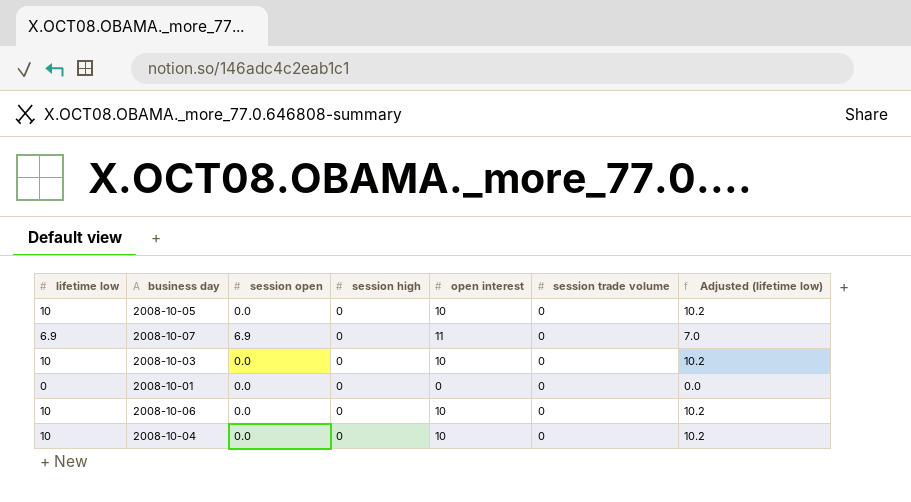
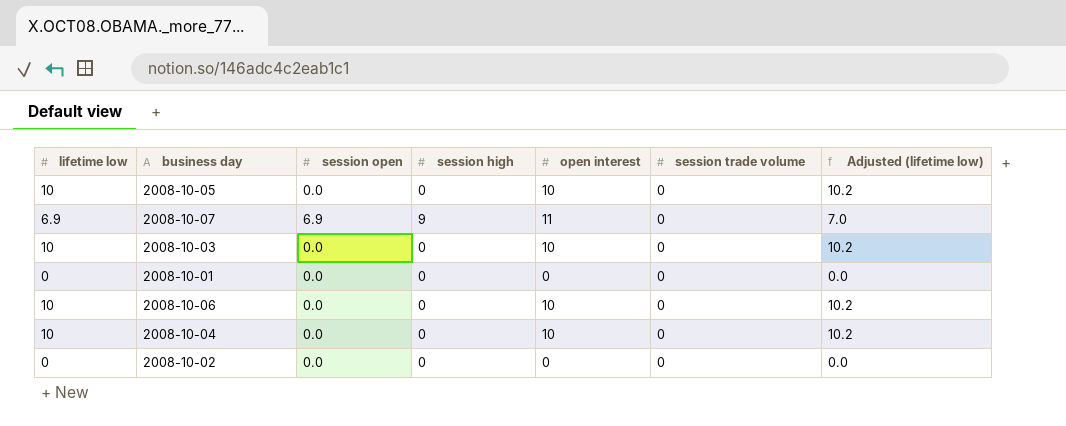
2008-10-07 | session high: 0 -> 9
row 2008-10-02: none -> 0 | 0.0 | 0 | 0 | 0 | 0.0

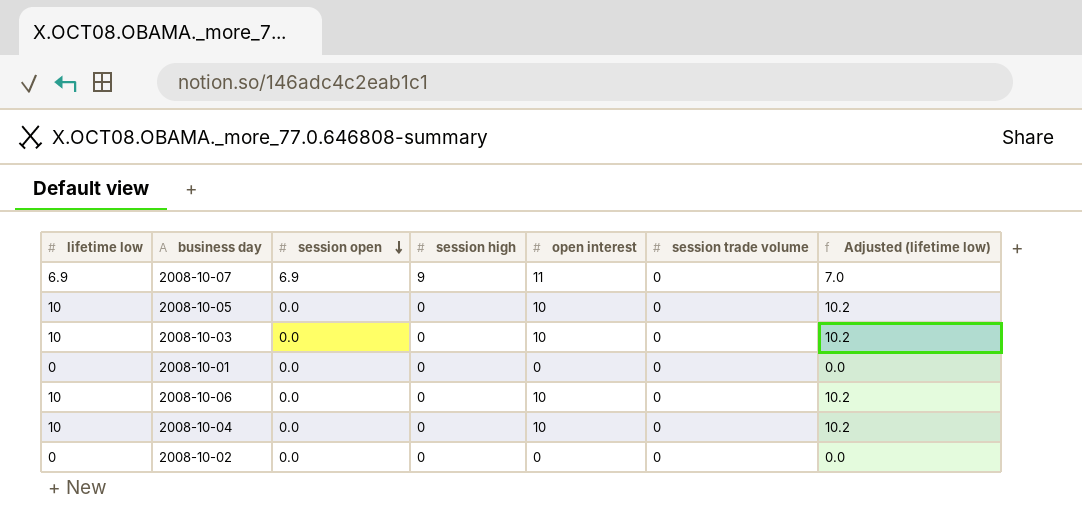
row order: none -> session open descending

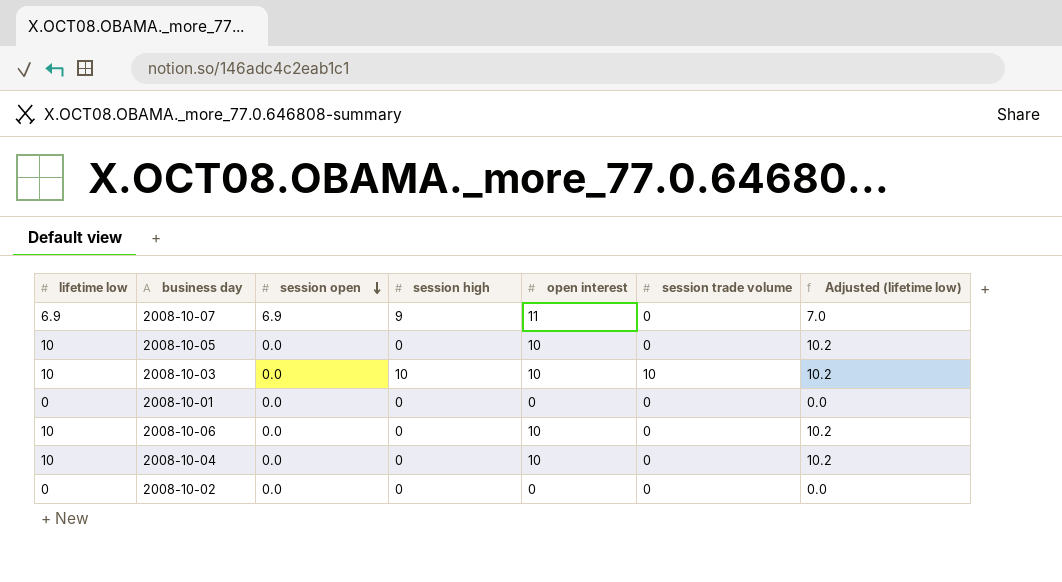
2008-10-03 | session high: 0 -> 10
2008-10-03 | session trade volume: 0 -> 10

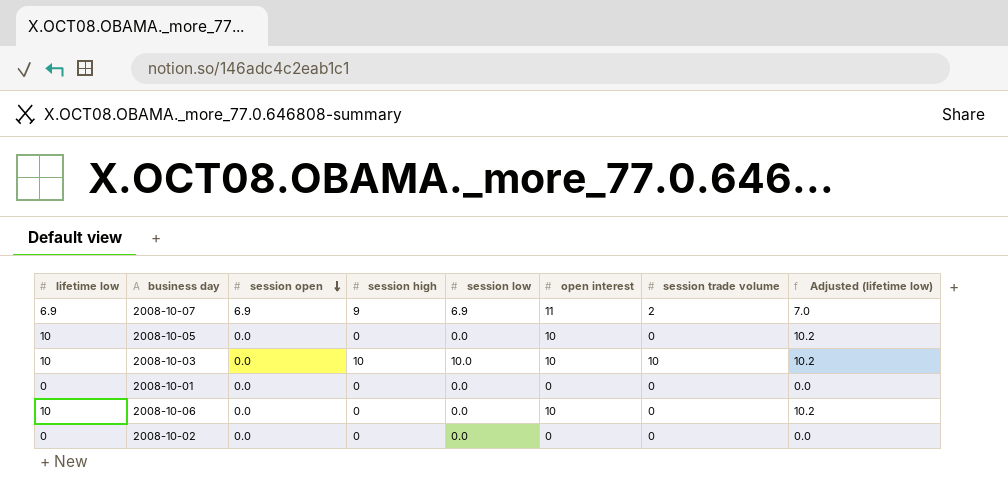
column session low | position: none -> 5
row 2008-10-04: 10 | 0.0 | 0 | 10 | 0 | 10.2 -> none
2008-10-07 | session trade volume: 0 -> 2

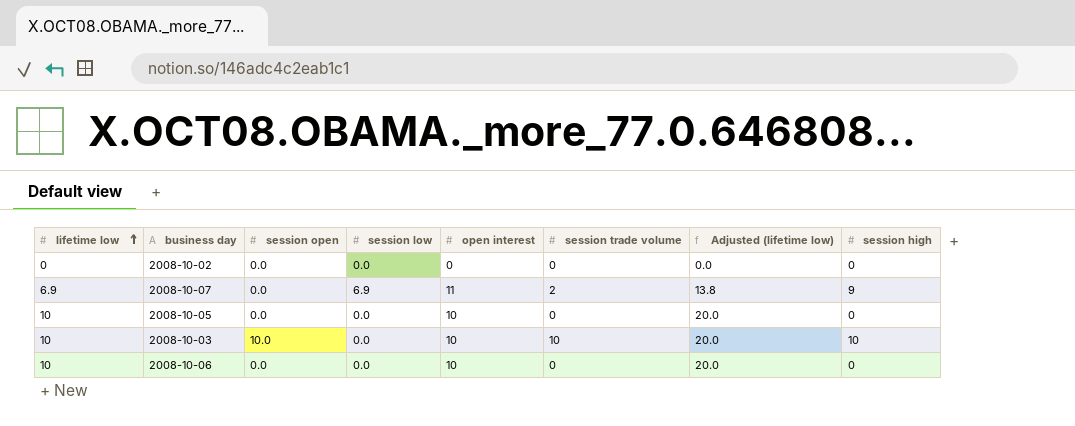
row order: session open descending -> lifetime low ascending
column Adjusted (lifetime low) | formula: [lifetime low] * 1.02 -> [lifetime low] * 2
column session high | position: 4 -> 8
row 2008-10-01: 0 | 0.0 | 0 | 0.0 | 0 | 0 | 0.0 -> none
2008-10-07 | session open: 6.9 -> 0.0
2008-10-03 | session open: 0.0 -> 10.0
2008-10-03 | session low: 10.0 -> 0.0

